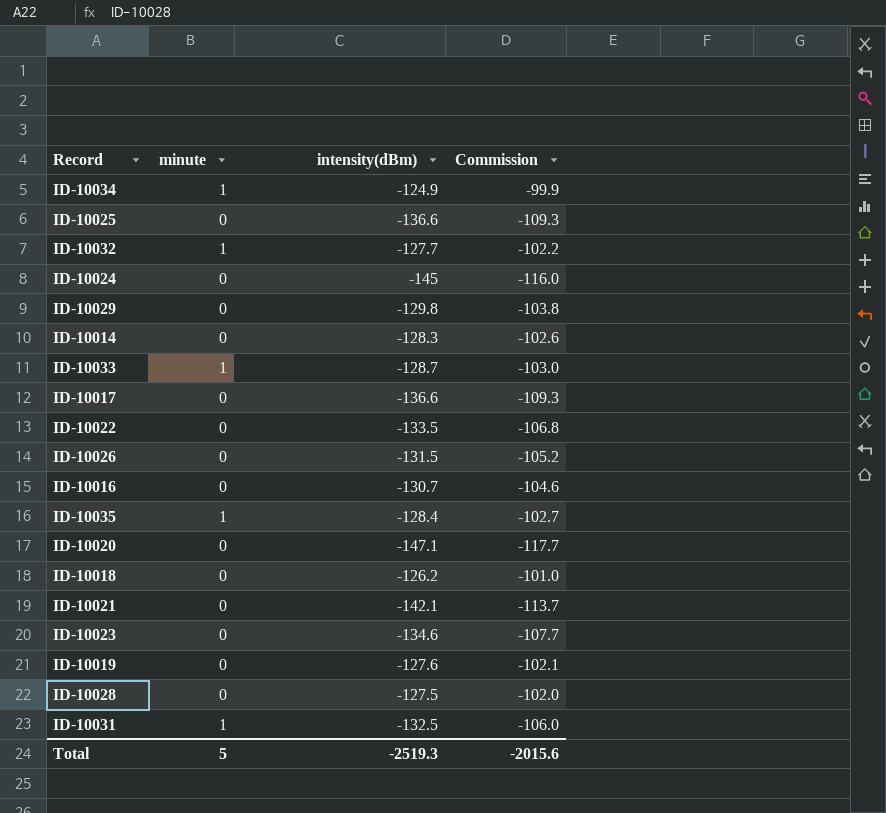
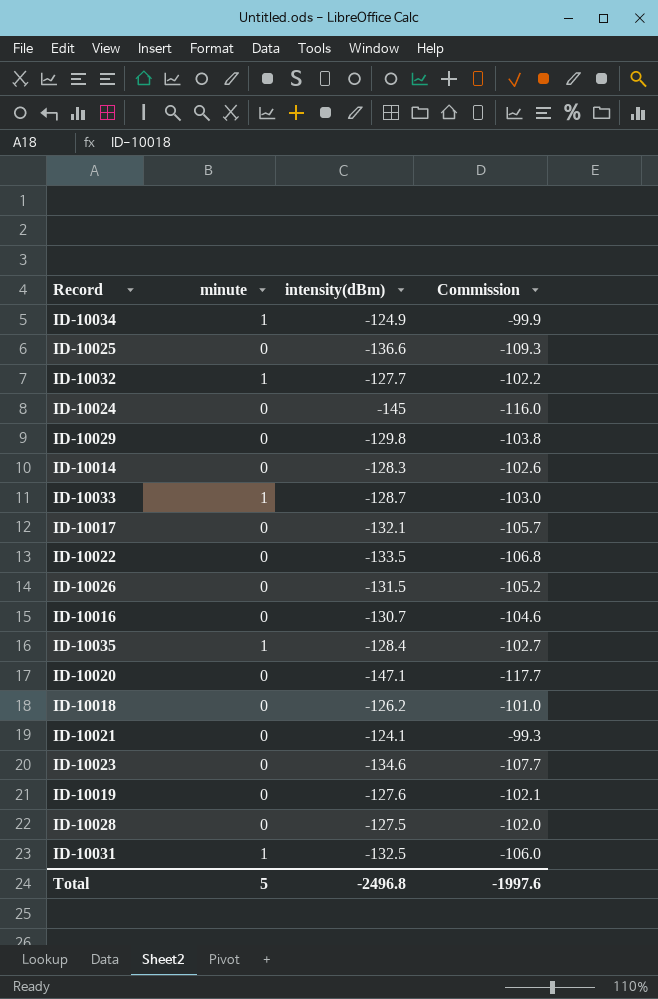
ID-10017 | intensity(dBm): -136.6 -> -132.1
ID-10017 | Commission: -109.3 -> -105.7
ID-10021 | intensity(dBm): -142.1 -> -124.1
ID-10021 | Commission: -113.7 -> -99.3
Total | intensity(dBm): -2519.3 -> -2496.8
Total | Commission: -2015.6 -> -1997.6

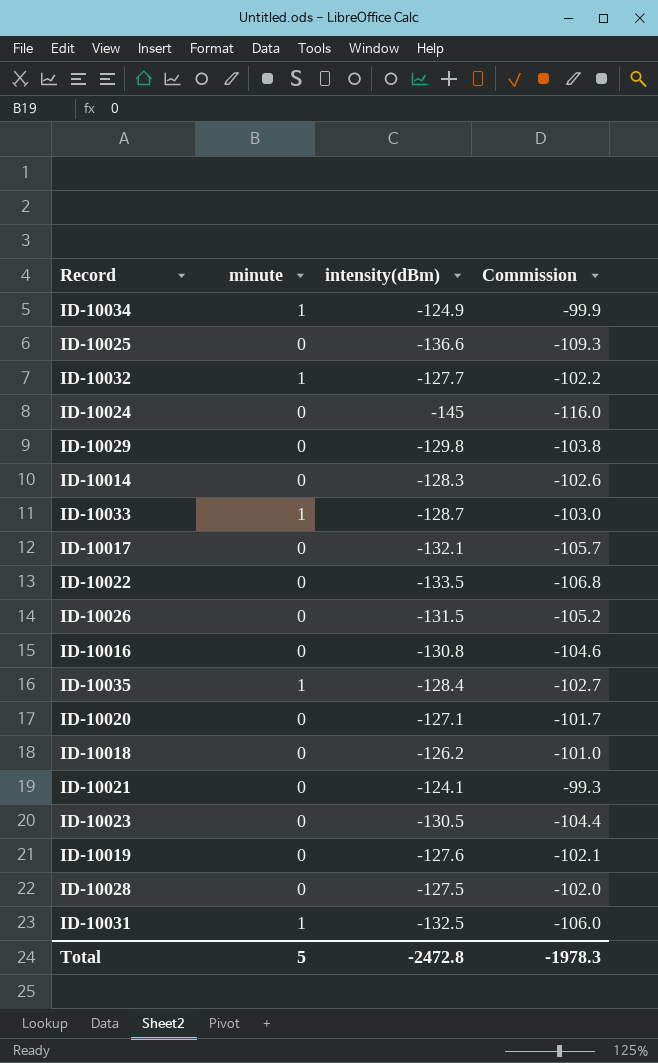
ID-10016 | intensity(dBm): -130.7 -> -130.8
ID-10020 | intensity(dBm): -147.1 -> -127.1
ID-10020 | Commission: -117.7 -> -101.7
ID-10023 | intensity(dBm): -134.6 -> -130.5
ID-10023 | Commission: -107.7 -> -104.4
Total | intensity(dBm): -2496.8 -> -2472.8
Total | Commission: -1997.6 -> -1978.3

